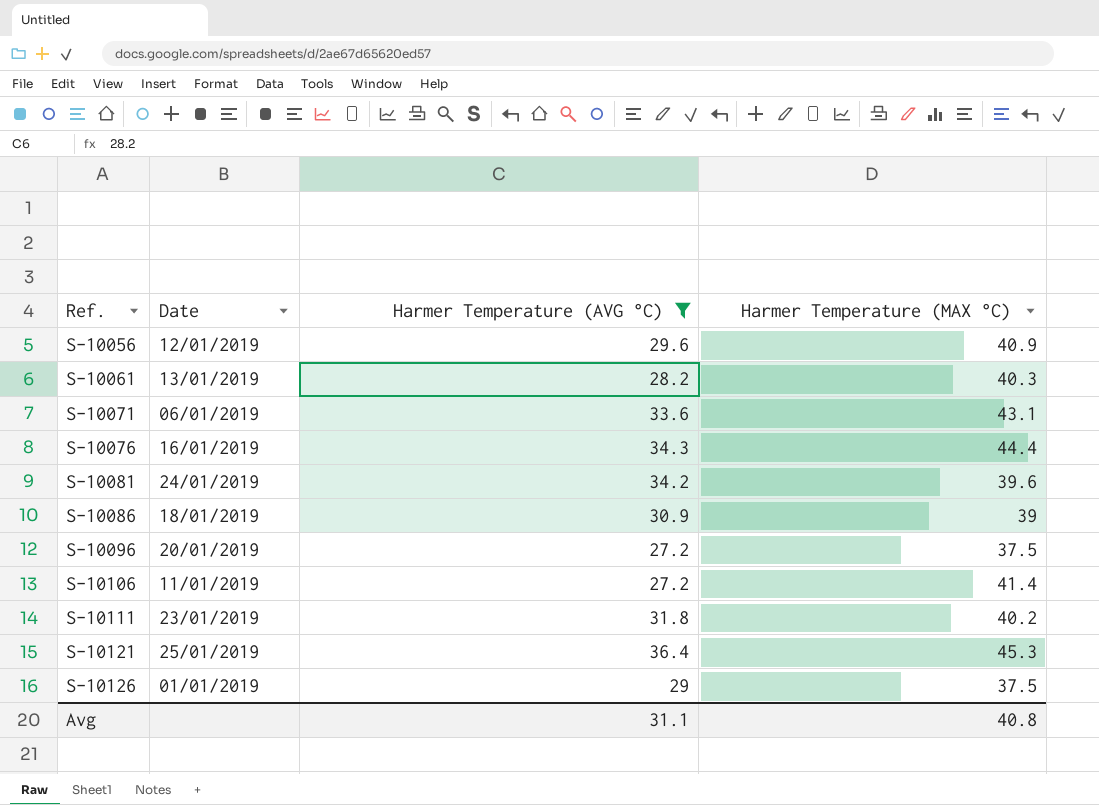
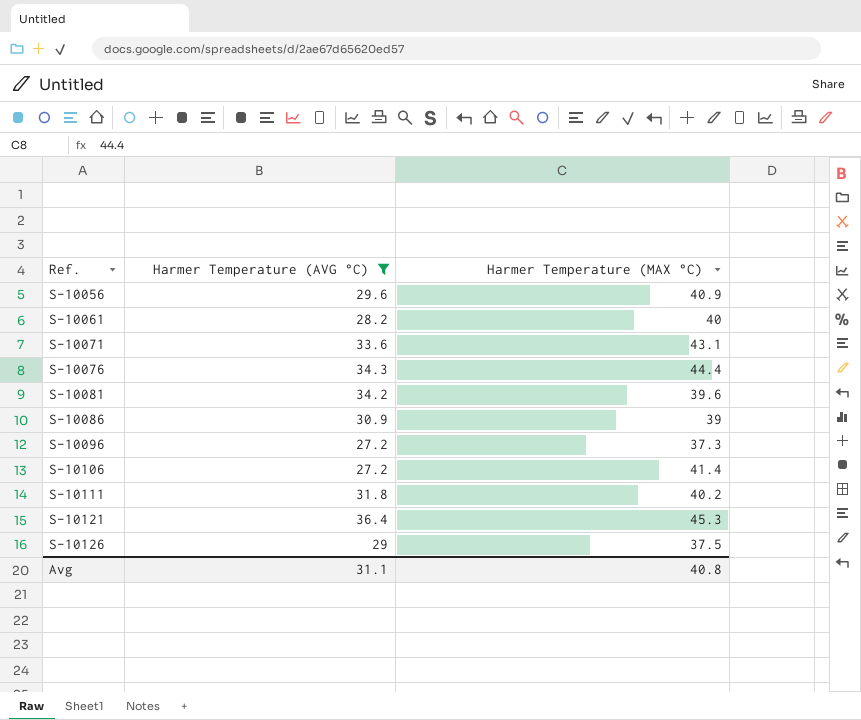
column Date | position: 2 -> none
S-10061 | Harmer Temperature (MAX °C): 40.3 -> 40
S-10096 | Harmer Temperature (MAX °C): 37.5 -> 37.3

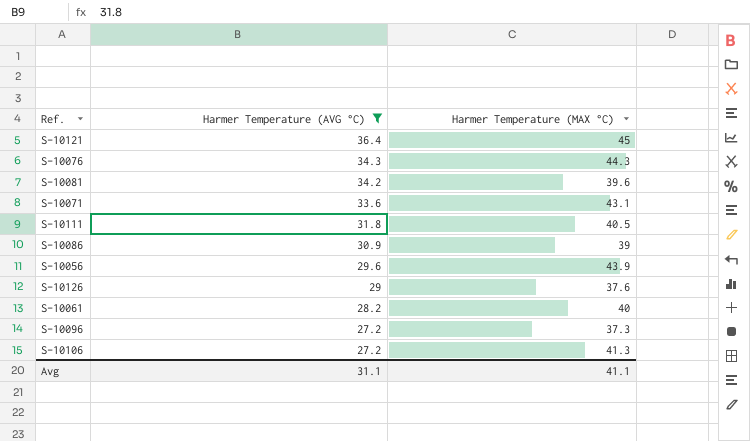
row order: Ref. ascending -> Harmer Temperature (AVG °C) descending
S-10121 | Harmer Temperature (MAX °C): 45.3 -> 45
S-10076 | Harmer Temperature (MAX °C): 44.4 -> 44.3
S-10111 | Harmer Temperature (MAX °C): 40.2 -> 40.5
S-10056 | Harmer Temperature (MAX °C): 40.9 -> 43.9
S-10126 | Harmer Temperature (MAX °C): 37.5 -> 37.6
S-10106 | Harmer Temperature (MAX °C): 41.4 -> 41.3
Avg | Harmer Temperature (MAX °C): 40.8 -> 41.1

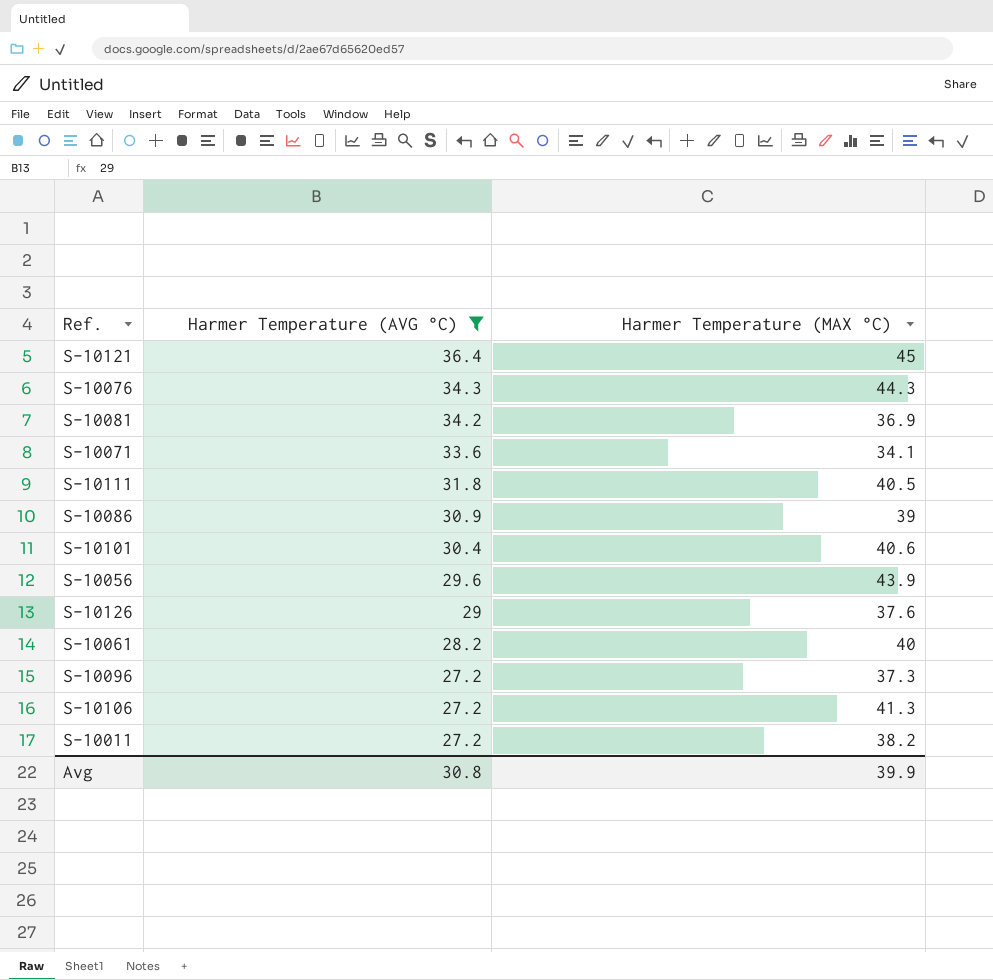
S-10081 | Harmer Temperature (MAX °C): 39.6 -> 36.9
S-10071 | Harmer Temperature (MAX °C): 43.1 -> 34.1
row S-10101: none -> 30.4 | 40.6
row S-10011: none -> 27.2 | 38.2
Avg | Harmer Temperature (AVG °C): 31.1 -> 30.8
Avg | Harmer Temperature (MAX °C): 41.1 -> 39.9

